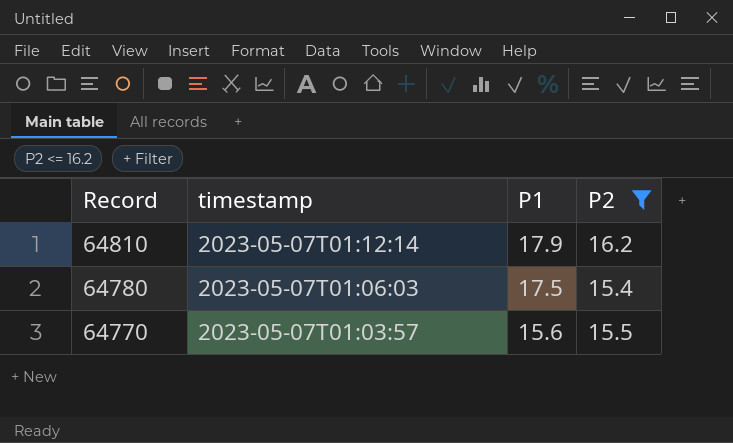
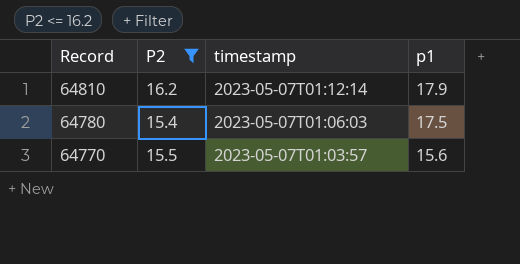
column P2 | position: 4 -> 2
column name: P1 -> p1

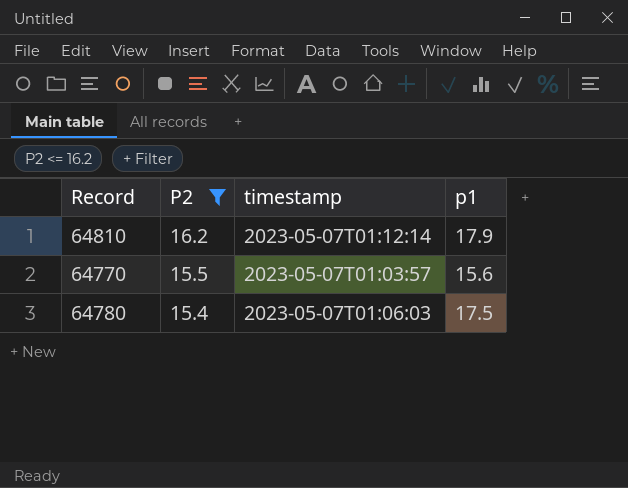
row order: Record descending -> P2 descending

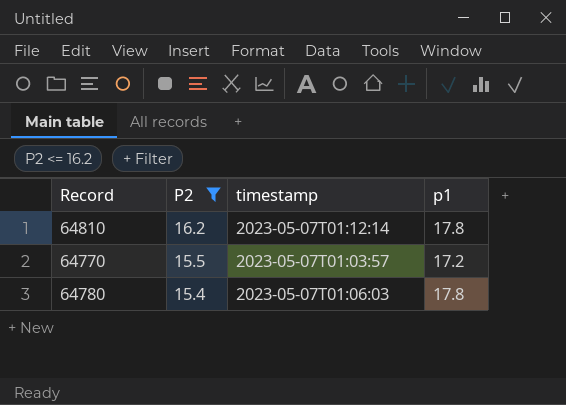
64810 | p1: 17.9 -> 17.8
64770 | p1: 15.6 -> 17.2
64780 | p1: 17.5 -> 17.8

